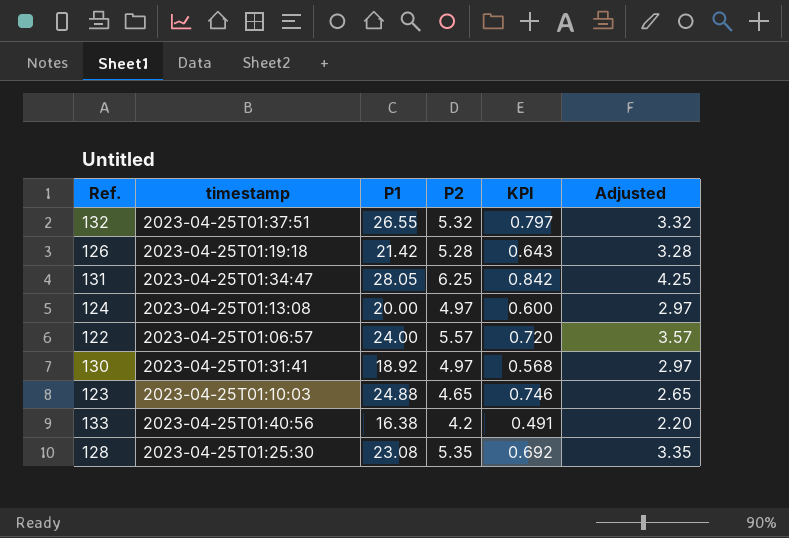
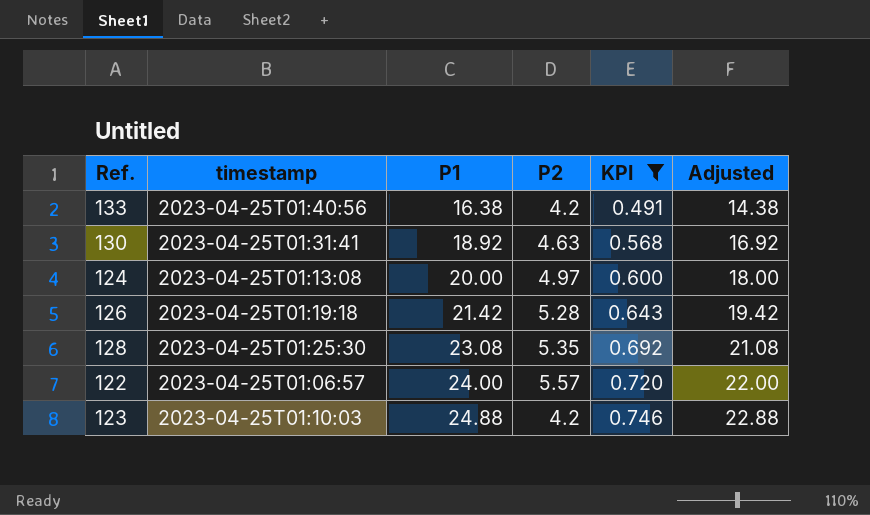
filter: none -> KPI <= 0.746
row order: none -> P1 ascending
column Adjusted | formula: [P2] - 2 -> [P1] - 2
130 | P2: 4.97 -> 4.63
123 | P2: 4.65 -> 4.2

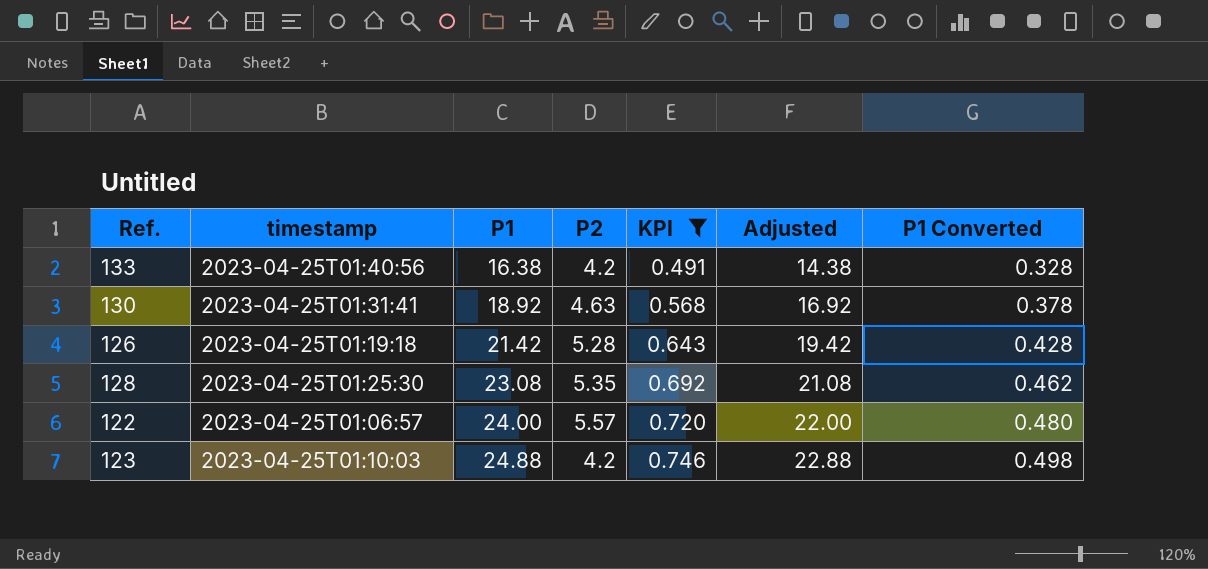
column P1 Converted | formula: none -> [P1] * 0.02
row 124: 2023-04-25T01:13:08 | 20.00 | 4.97 | 0.600 | 18.00 -> none

